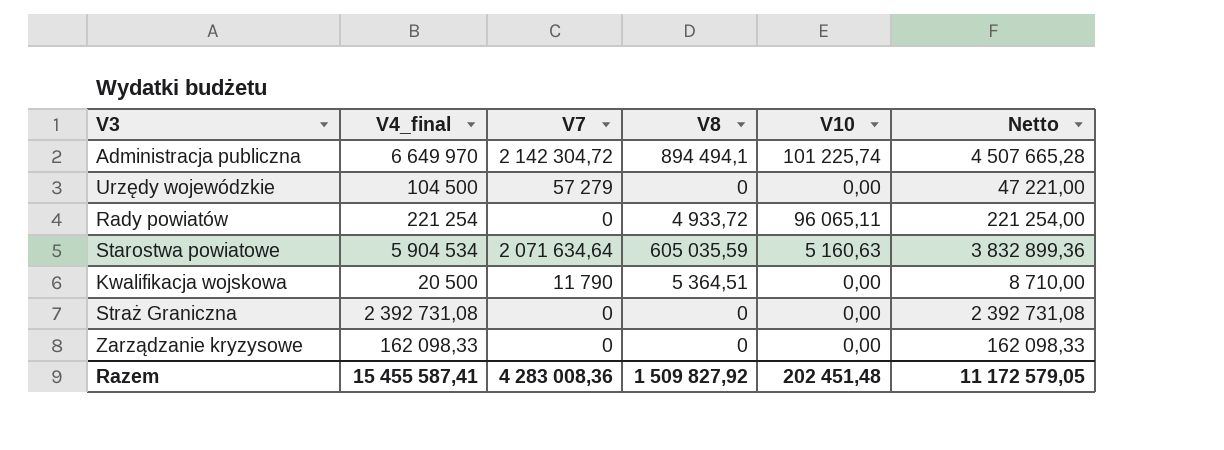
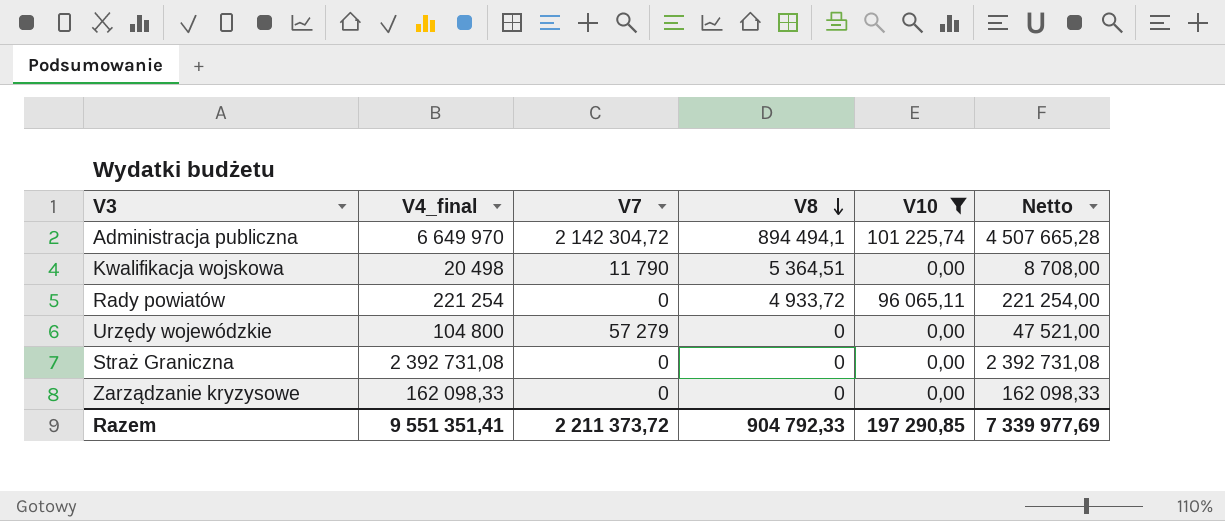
filter: none -> V10 != 5 160,63
row order: none -> V8 descending
Kwalifikacja wojskowa | V4_final: 20 500 -> 20 498
Kwalifikacja wojskowa | Netto: 8 710,00 -> 8 708,00
Urzędy wojewódzkie | V4_final: 104 500 -> 104 800
Urzędy wojewódzkie | Netto: 47 221,00 -> 47 521,00
Razem | V4_final: 15 455 587,41 -> 9 551 351,41
Razem | V7: 4 283 008,36 -> 2 211 373,72
Razem | V8: 1 509 827,92 -> 904 792,33
Razem | V10: 202 451,48 -> 197 290,85
Razem | Netto: 11 172 579,05 -> 7 339 977,69

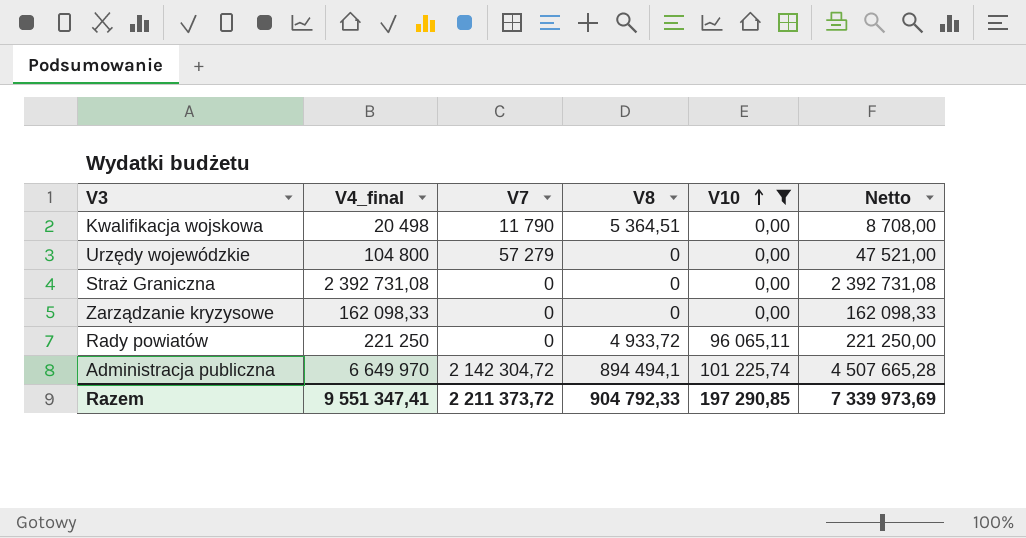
row order: V8 descending -> V10 ascending
Rady powiatów | V4_final: 221 254 -> 221 250
Rady powiatów | Netto: 221 254,00 -> 221 250,00
Razem | V4_final: 9 551 351,41 -> 9 551 347,41
Razem | Netto: 7 339 977,69 -> 7 339 973,69

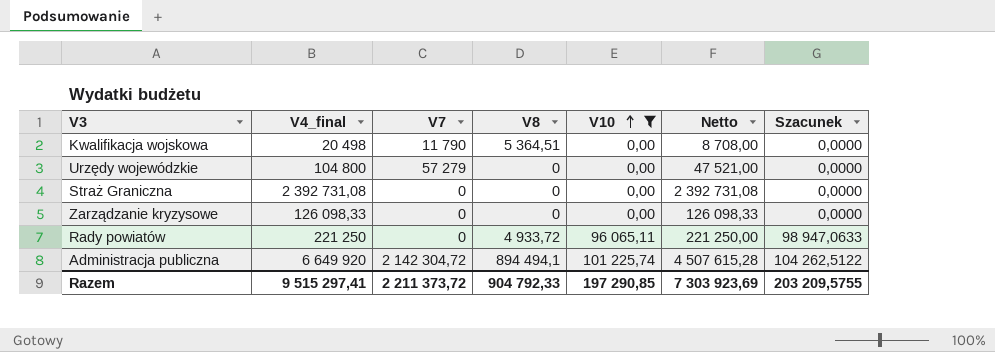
column Szacunek | formula: none -> [V10] * 1,03
Zarządzanie kryzysowe | V4_final: 162 098,33 -> 126 098,33
Zarządzanie kryzysowe | Netto: 162 098,33 -> 126 098,33
Administracja publiczna | V4_final: 6 649 970 -> 6 649 920
Administracja publiczna | Netto: 4 507 665,28 -> 4 507 615,28
Razem | V4_final: 9 551 347,41 -> 9 515 297,41
Razem | Netto: 7 339 973,69 -> 7 303 923,69

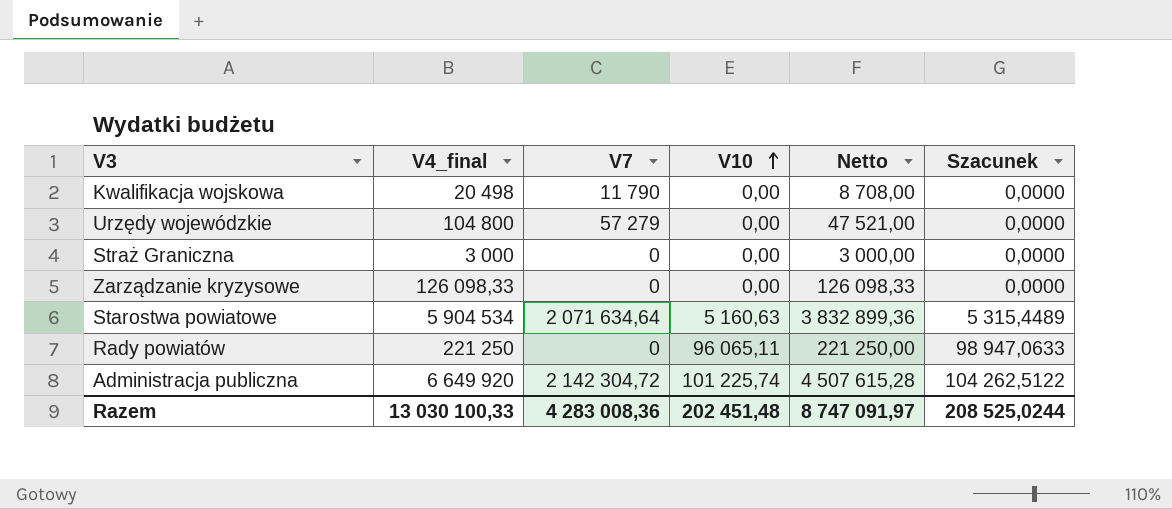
filter: V10 != 5 160,63 -> none
column V8 | position: 4 -> none
Straż Graniczna | V4_final: 2 392 731,08 -> 3 000
Straż Graniczna | Netto: 2 392 731,08 -> 3 000,00
Razem | V4_final: 9 515 297,41 -> 13 030 100,33
Razem | V7: 2 211 373,72 -> 4 283 008,36
Razem | V10: 197 290,85 -> 202 451,48
Razem | Netto: 7 303 923,69 -> 8 747 091,97
Razem | Szacunek: 203 209,5755 -> 208 525,0244

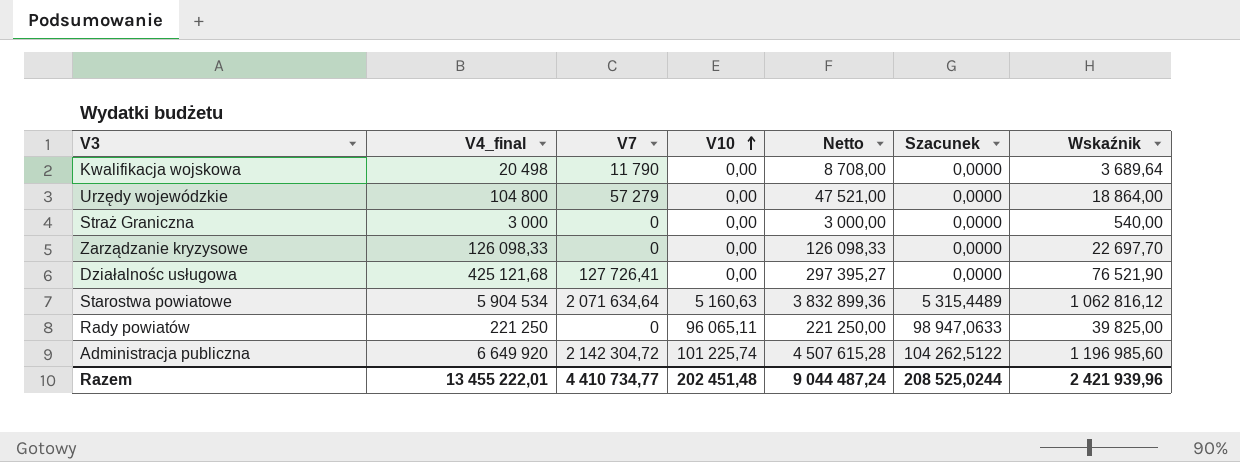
column Wskaźnik | formula: none -> [V4_final] * 0,18
row Działalnośc usługowa: none -> 425 121,68 | 127 726,41 | 0,00 | 297 395,27 | 0,0000 | 76 521,90
Razem | V4_final: 13 030 100,33 -> 13 455 222,01
Razem | V7: 4 283 008,36 -> 4 410 734,77
Razem | Netto: 8 747 091,97 -> 9 044 487,24

